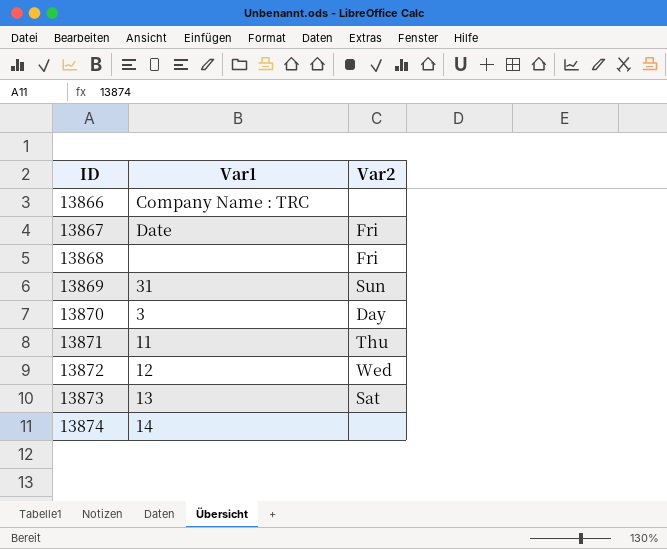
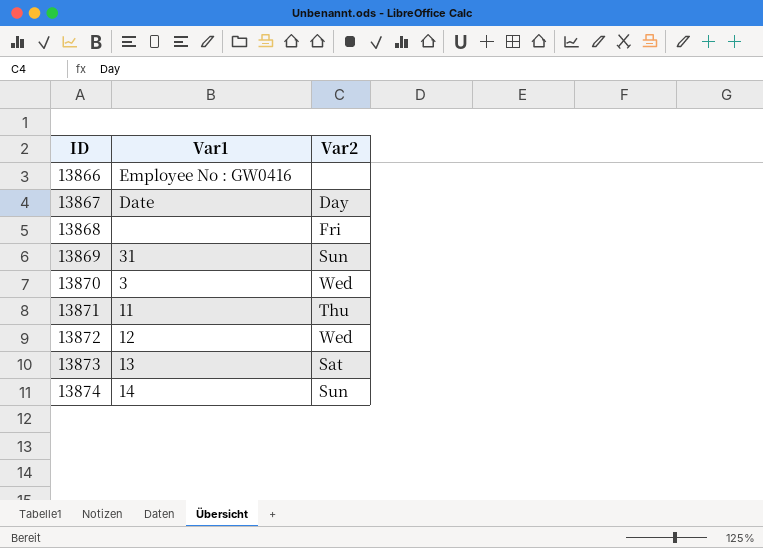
13866 | Var1: Company Name : TRC -> Employee No : GW0416
13867 | Var2: Fri -> Day
13870 | Var2: Day -> Wed
13874 | Var2: none -> Sun

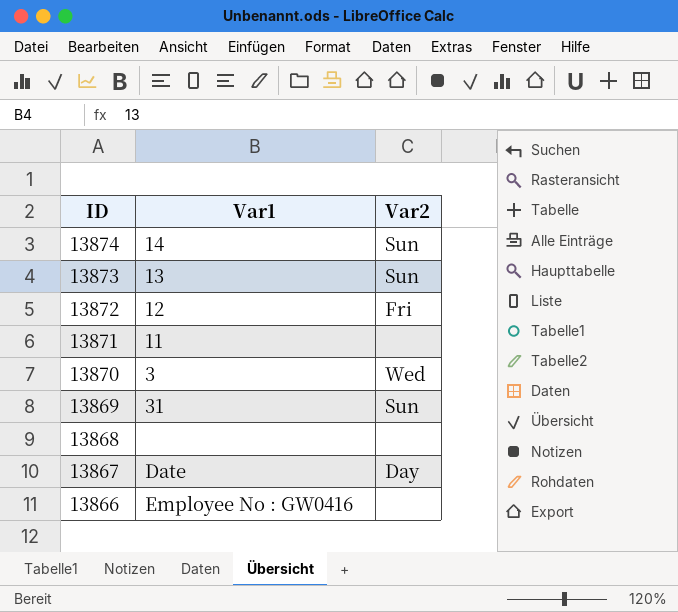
row order: ID ascending -> ID descending
13873 | Var2: Sat -> Sun
13872 | Var2: Wed -> Fri
13871 | Var2: Thu -> none
13868 | Var2: Fri -> none

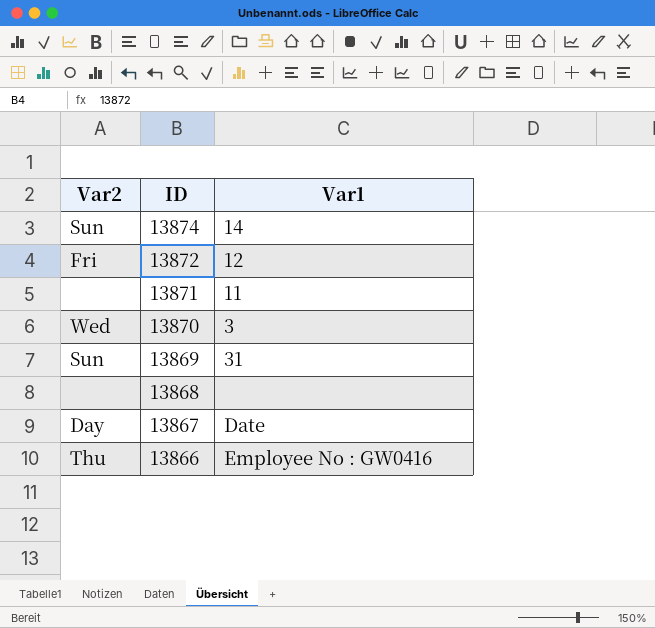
column Var2 | position: 3 -> 1
row 13873: 13 | Sun -> none
13866 | Var2: none -> Thu

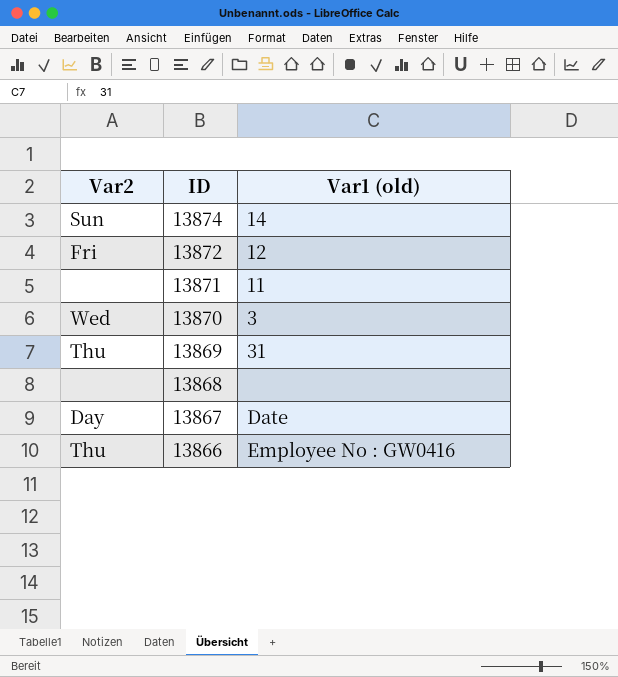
column name: Var1 -> Var1 (old)
13869 | Var2: Sun -> Thu

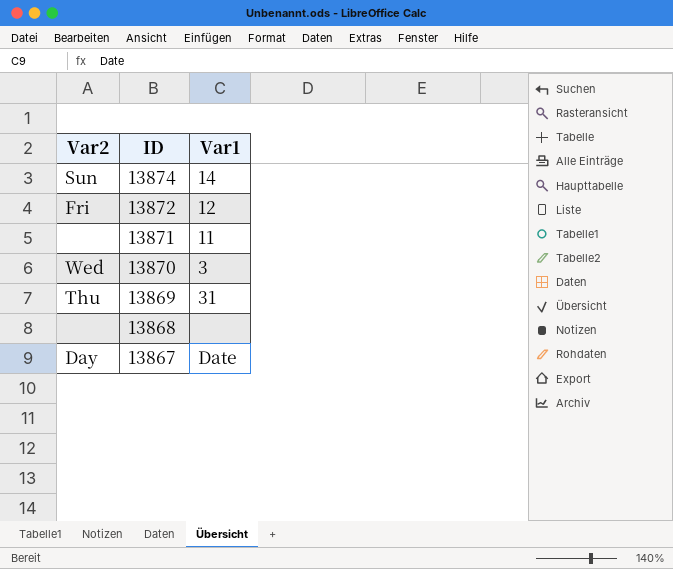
column name: Var1 (old) -> Var1
row 13866: Thu | Employee No : GW0416 -> none

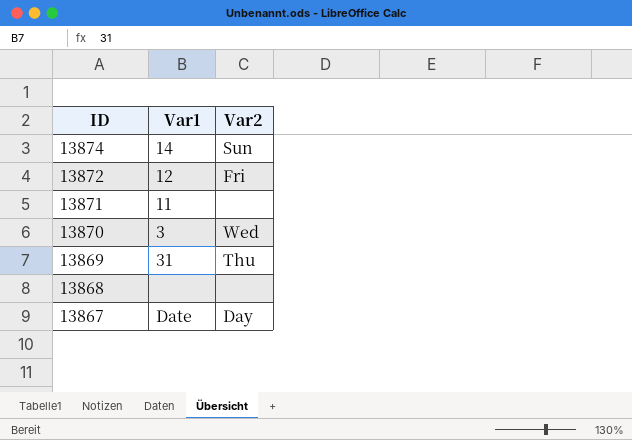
column Var2 | position: 1 -> 3

